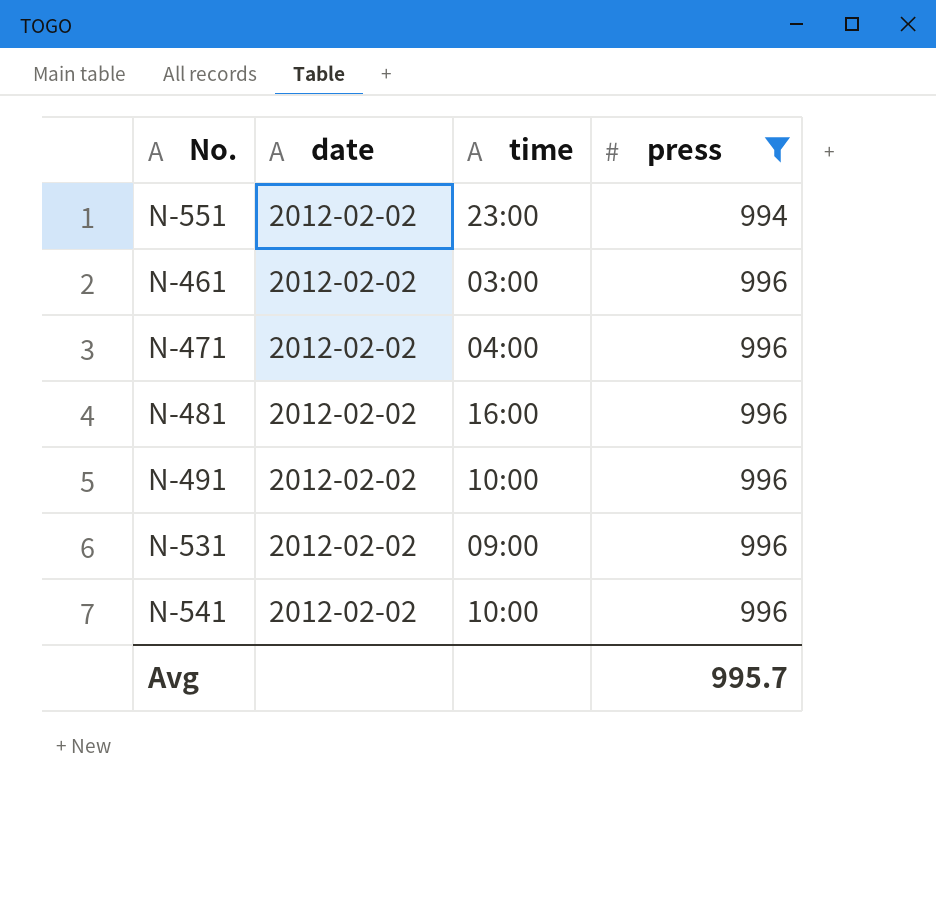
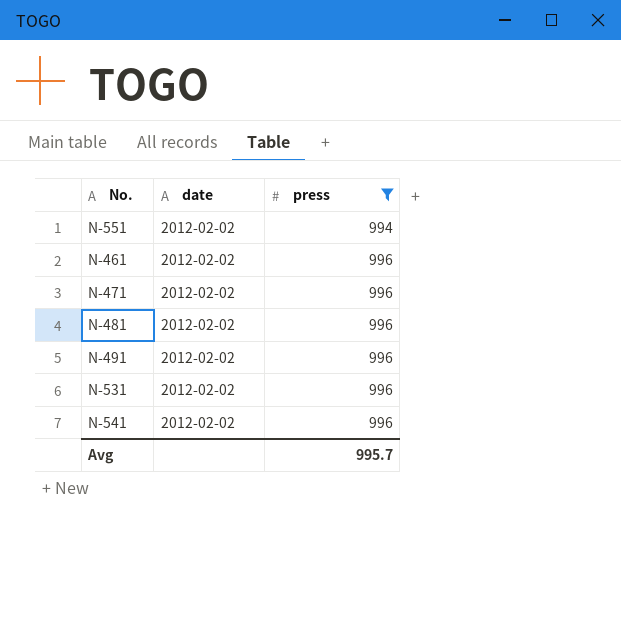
column time | position: 3 -> none

